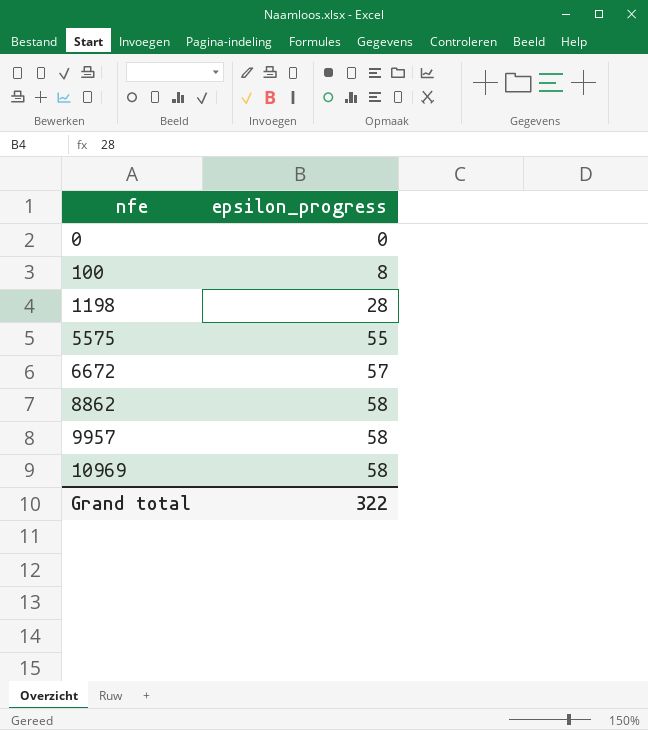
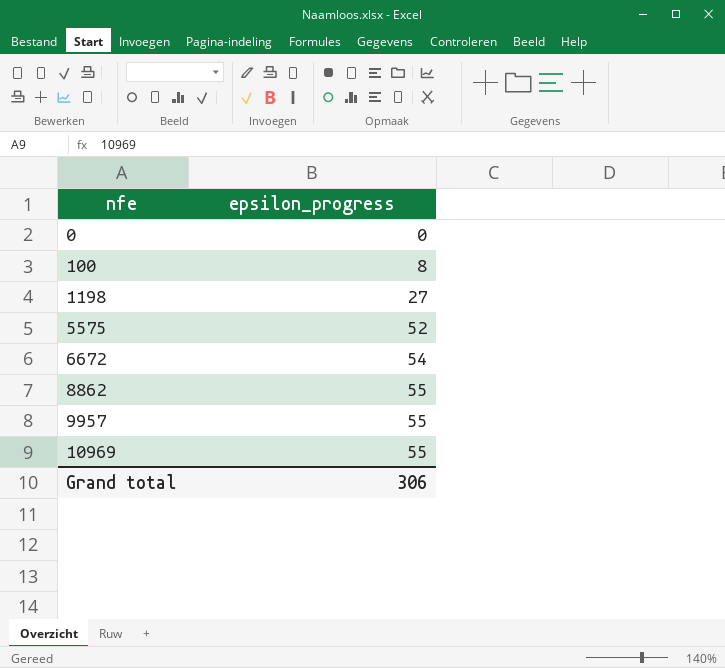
1198 | epsilon_progress: 28 -> 27
5575 | epsilon_progress: 55 -> 52
6672 | epsilon_progress: 57 -> 54
8862 | epsilon_progress: 58 -> 55
9957 | epsilon_progress: 58 -> 55
10969 | epsilon_progress: 58 -> 55
Grand total | epsilon_progress: 322 -> 306

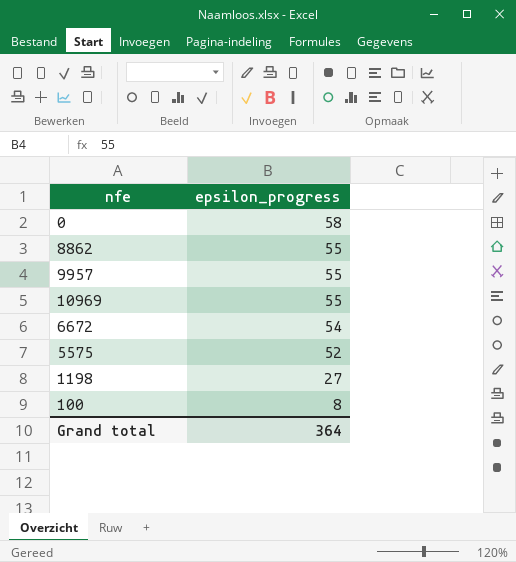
row order: nfe ascending -> epsilon_progress descending
0 | epsilon_progress: 0 -> 58
Grand total | epsilon_progress: 306 -> 364

